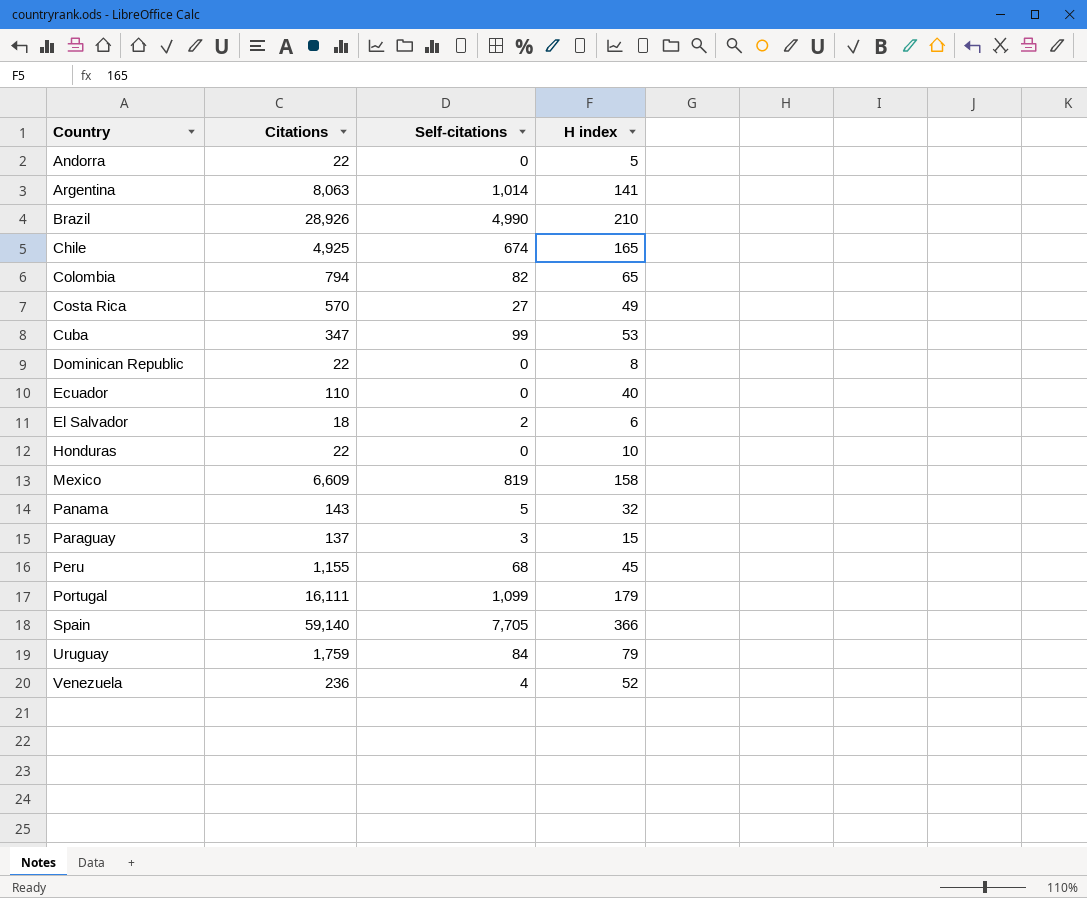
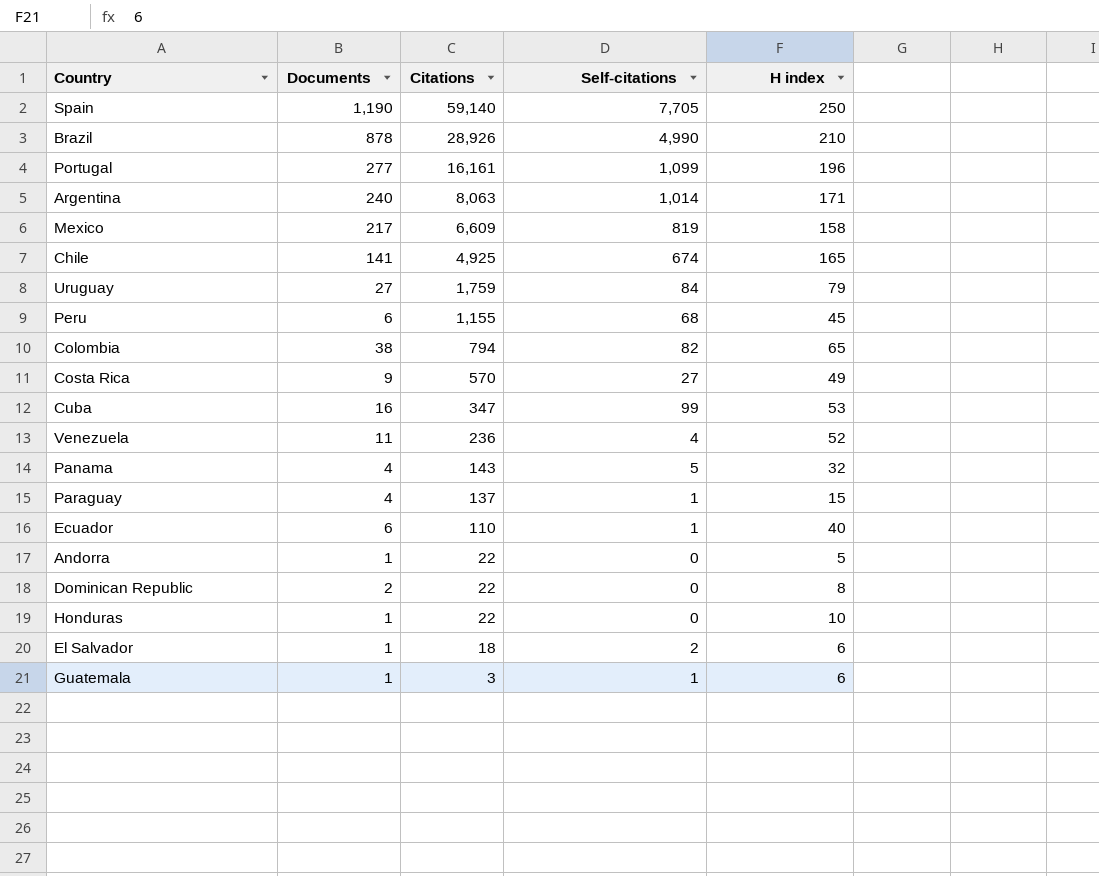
row order: Country ascending -> Citations descending
column Documents | position: none -> 2
Spain | H index: 366 -> 250
Portugal | Citations: 16,111 -> 16,161
Portugal | H index: 179 -> 196
Argentina | H index: 141 -> 171
Paraguay | Self-citations: 3 -> 1
Ecuador | Self-citations: 0 -> 1
row Guatemala: none -> 1 | 3 | 1 | 6

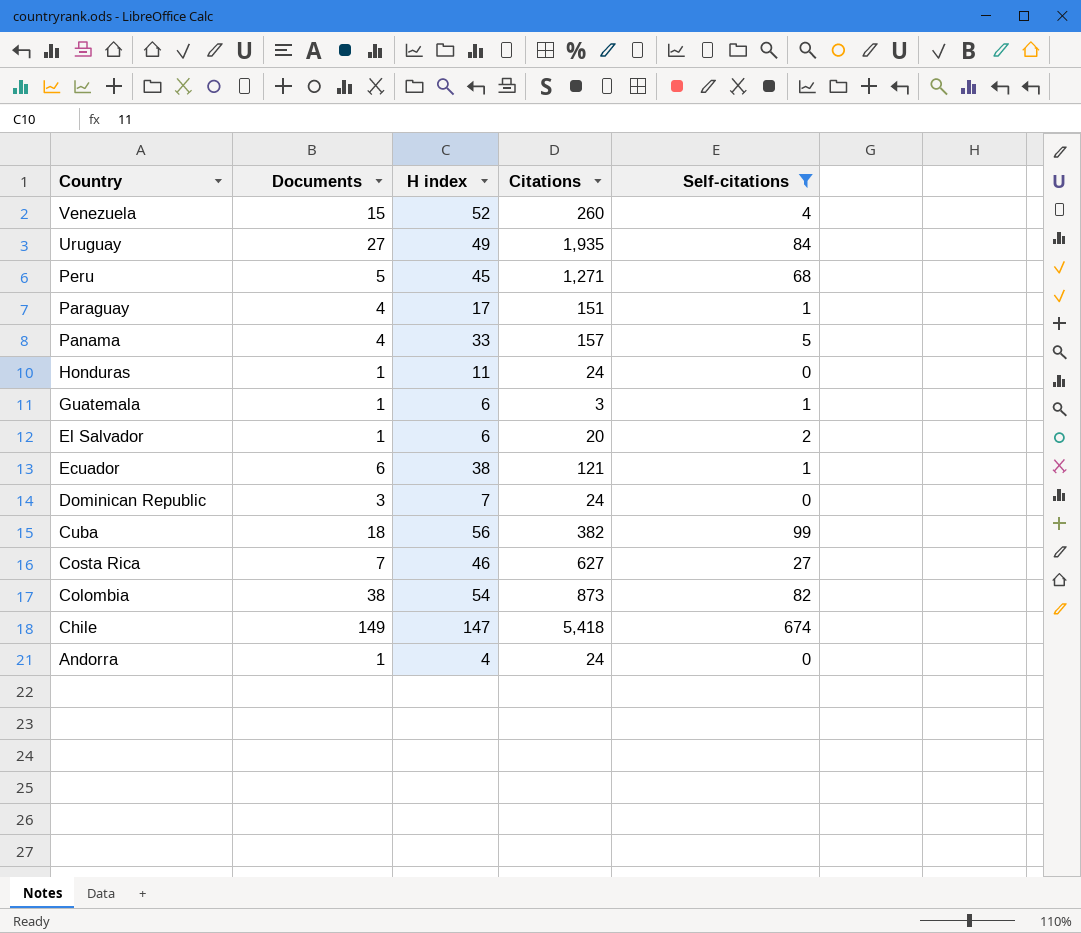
filter: none -> Self-citations <= 674
row order: Citations descending -> Country descending
column H index | position: 5 -> 3
Venezuela | Documents: 11 -> 15
Venezuela | Citations: 236 -> 260
Uruguay | H index: 79 -> 49
Uruguay | Citations: 1,759 -> 1,935
Peru | Documents: 6 -> 5
Peru | Citations: 1,155 -> 1,271
Paraguay | H index: 15 -> 17
Paraguay | Citations: 137 -> 151
Panama | H index: 32 -> 33
Panama | Citations: 143 -> 157
Honduras | H index: 10 -> 11
Honduras | Citations: 22 -> 24
El Salvador | Citations: 18 -> 20
Ecuador | H index: 40 -> 38
Ecuador | Citations: 110 -> 121
Dominican Republic | Documents: 2 -> 3
Dominican Republic | H index: 8 -> 7
Dominican Republic | Citations: 22 -> 24
Cuba | Documents: 16 -> 18
Cuba | H index: 53 -> 56
Cuba | Citations: 347 -> 382
Costa Rica | Documents: 9 -> 7
Costa Rica | H index: 49 -> 46
Costa Rica | Citations: 570 -> 627
Colombia | H index: 65 -> 54
Colombia | Citations: 794 -> 873
Chile | Documents: 141 -> 149
Chile | H index: 165 -> 147
Chile | Citations: 4,925 -> 5,418
Andorra | H index: 5 -> 4
Andorra | Citations: 22 -> 24

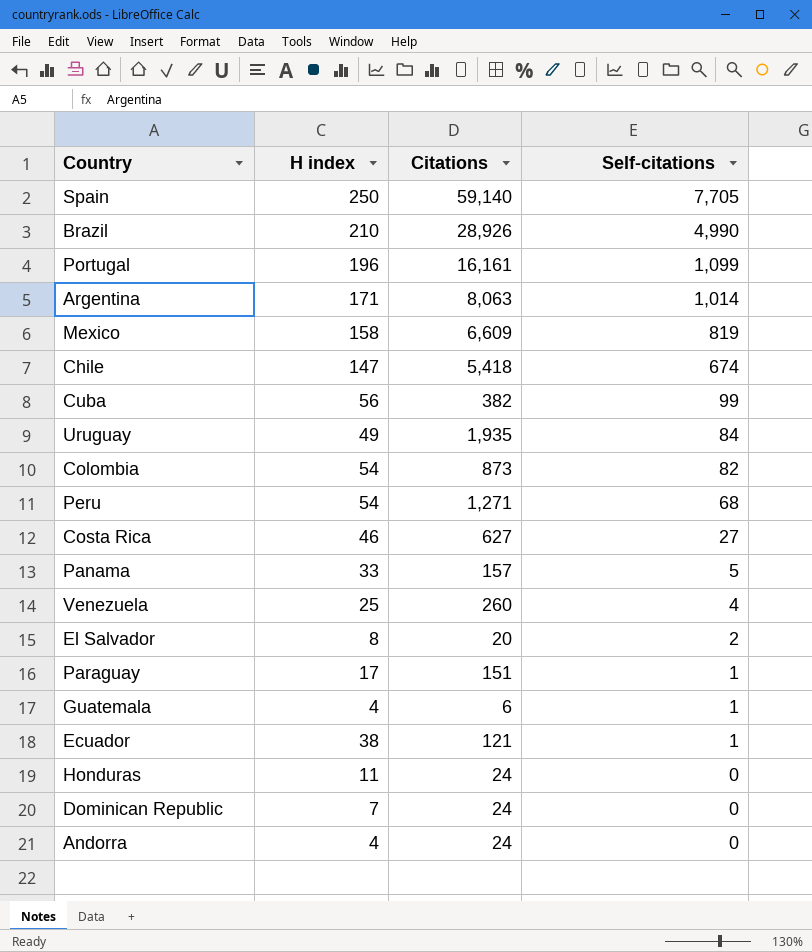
filter: Self-citations <= 674 -> none
row order: Country descending -> Self-citations descending
column Documents | position: 2 -> none
Peru | H index: 45 -> 54
Venezuela | H index: 52 -> 25
El Salvador | H index: 6 -> 8
Guatemala | H index: 6 -> 4
Guatemala | Citations: 3 -> 6

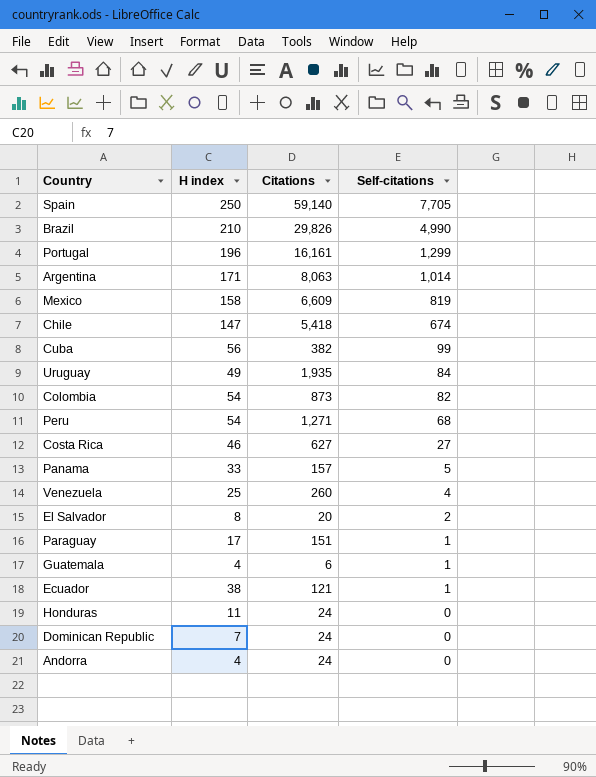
Brazil | Citations: 28,926 -> 29,826
Portugal | Self-citations: 1,099 -> 1,299

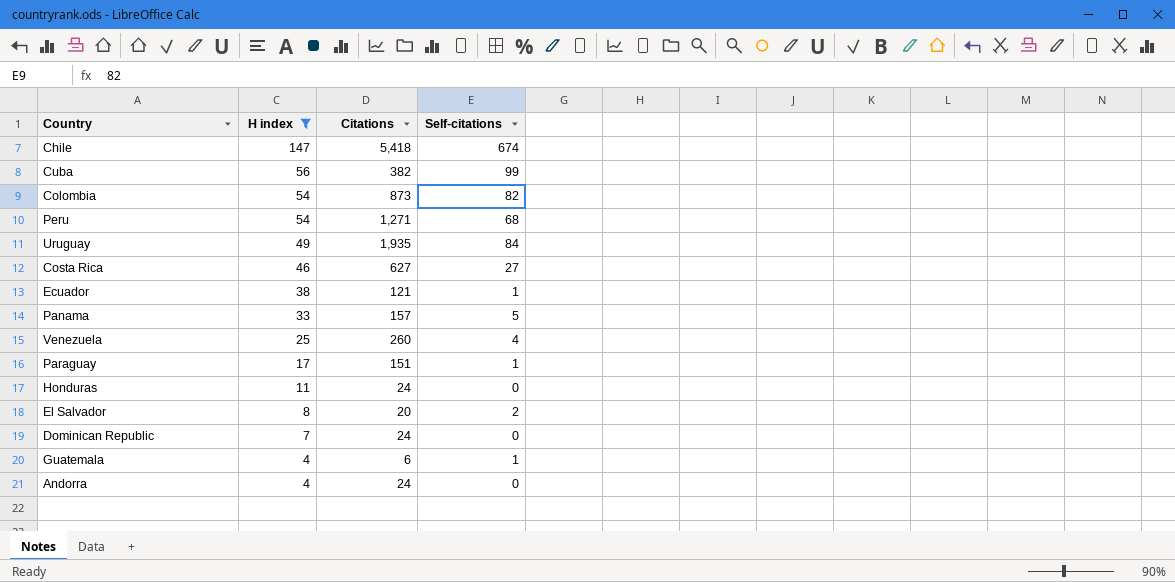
filter: none -> H index <= 147
row order: Self-citations descending -> H index descending

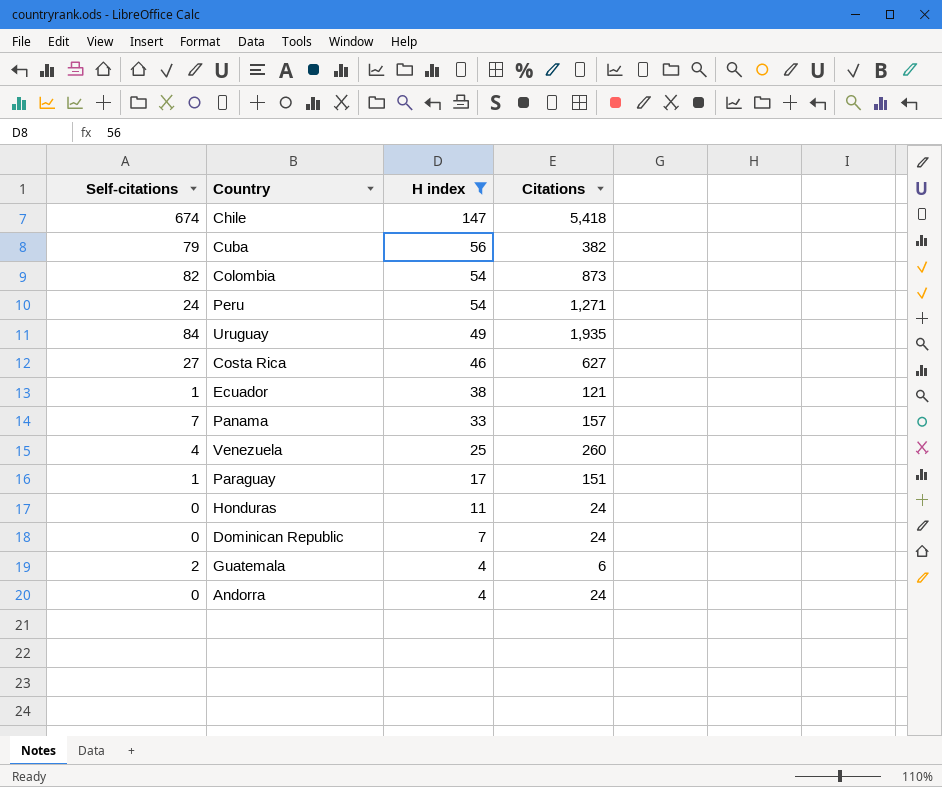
column Self-citations | position: 4 -> 1
row El Salvador: 8 | 20 | 2 -> none
Cuba | Self-citations: 99 -> 79
Peru | Self-citations: 68 -> 24
Panama | Self-citations: 5 -> 7
Guatemala | Self-citations: 1 -> 2

